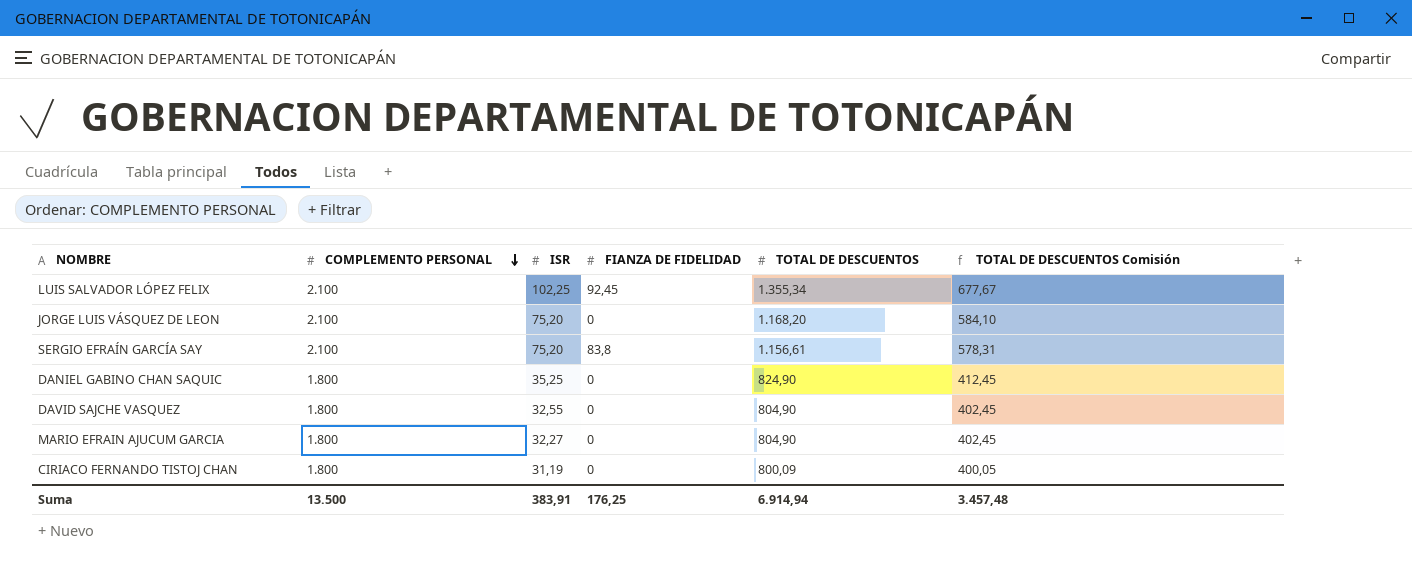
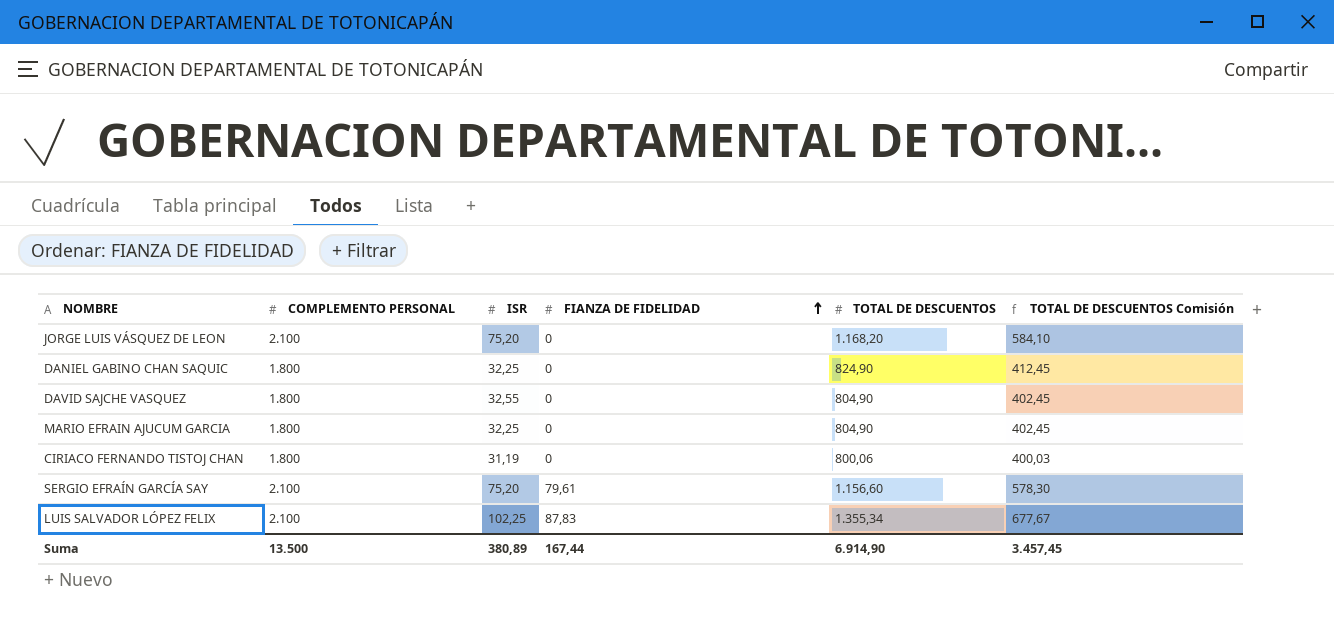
row order: COMPLEMENTO PERSONAL descending -> FIANZA DE FIDELIDAD ascending
DANIEL GABINO CHAN SAQUIC | ISR: 35,25 -> 32,25
MARIO EFRAIN AJUCUM GARCIA | ISR: 32,27 -> 32,25
CIRIACO FERNANDO TISTOJ CHAN | TOTAL DE DESCUENTOS: 800,09 -> 800,06
CIRIACO FERNANDO TISTOJ CHAN | TOTAL DE DESCUENTOS Comisión: 400,05 -> 400,03
SERGIO EFRAÍN GARCÍA SAY | FIANZA DE FIDELIDAD: 83,8 -> 79,61
SERGIO EFRAÍN GARCÍA SAY | TOTAL DE DESCUENTOS: 1.156,61 -> 1.156,60
SERGIO EFRAÍN GARCÍA SAY | TOTAL DE DESCUENTOS Comisión: 578,31 -> 578,30
LUIS SALVADOR LÓPEZ FELIX | FIANZA DE FIDELIDAD: 92,45 -> 87,83
Suma | ISR: 383,91 -> 380,89
Suma | FIANZA DE FIDELIDAD: 176,25 -> 167,44
Suma | TOTAL DE DESCUENTOS: 6.914,94 -> 6.914,90
Suma | TOTAL DE DESCUENTOS Comisión: 3.457,48 -> 3.457,45

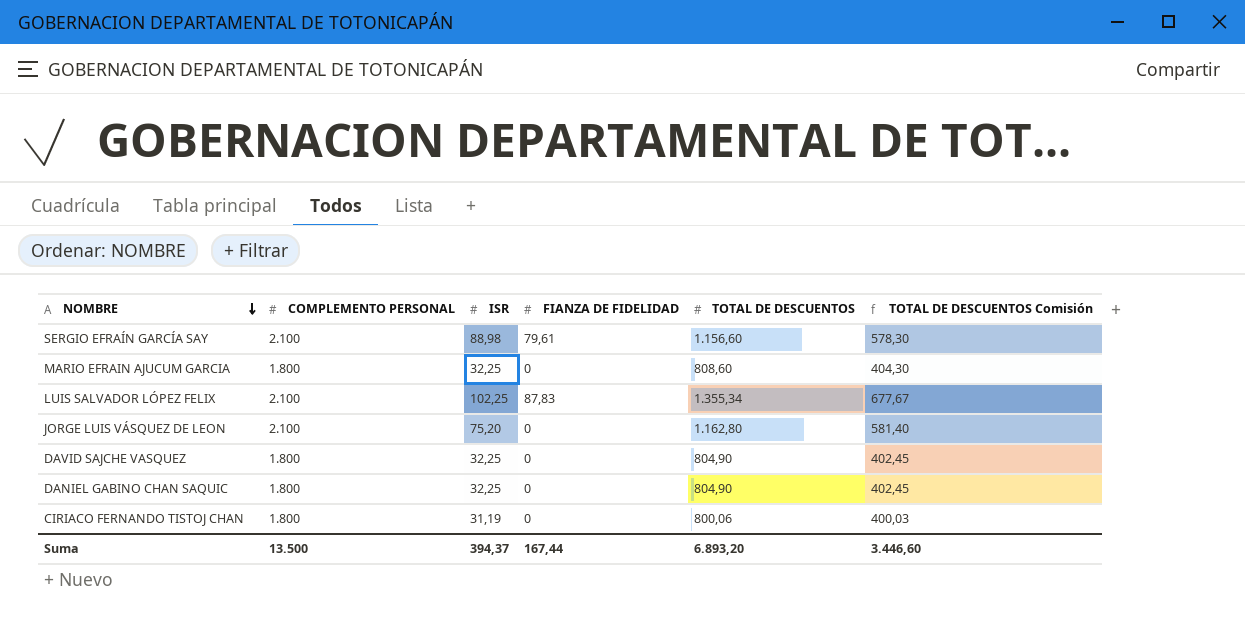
row order: FIANZA DE FIDELIDAD ascending -> NOMBRE descending
SERGIO EFRAÍN GARCÍA SAY | ISR: 75,20 -> 88,98
MARIO EFRAIN AJUCUM GARCIA | TOTAL DE DESCUENTOS: 804,90 -> 808,60
MARIO EFRAIN AJUCUM GARCIA | TOTAL DE DESCUENTOS Comisión: 402,45 -> 404,30
JORGE LUIS VÁSQUEZ DE LEON | TOTAL DE DESCUENTOS: 1.168,20 -> 1.162,80
JORGE LUIS VÁSQUEZ DE LEON | TOTAL DE DESCUENTOS Comisión: 584,10 -> 581,40
DAVID SAJCHE VASQUEZ | ISR: 32,55 -> 32,25
DANIEL GABINO CHAN SAQUIC | TOTAL DE DESCUENTOS: 824,90 -> 804,90
DANIEL GABINO CHAN SAQUIC | TOTAL DE DESCUENTOS Comisión: 412,45 -> 402,45
Suma | ISR: 380,89 -> 394,37
Suma | TOTAL DE DESCUENTOS: 6.914,90 -> 6.893,20
Suma | TOTAL DE DESCUENTOS Comisión: 3.457,45 -> 3.446,60

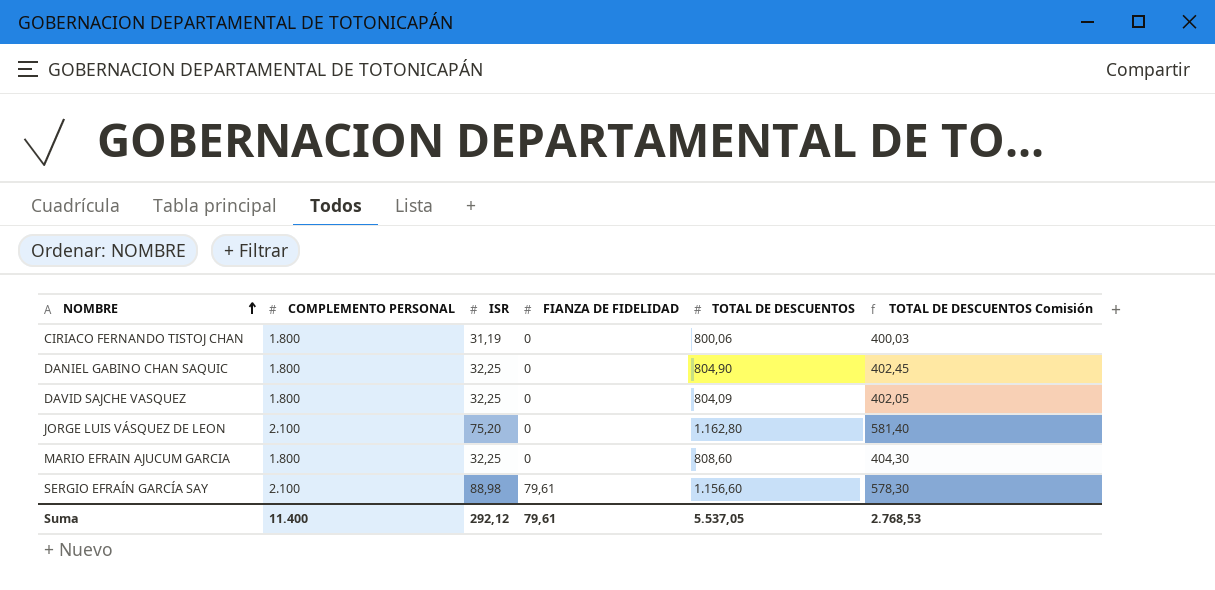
row order: NOMBRE descending -> NOMBRE ascending
row LUIS SALVADOR LÓPEZ FELIX: 2.100 | 102,25 | 87,83 | 1.355,34 | 677,67 -> none
DAVID SAJCHE VASQUEZ | TOTAL DE DESCUENTOS: 804,90 -> 804,09
DAVID SAJCHE VASQUEZ | TOTAL DE DESCUENTOS Comisión: 402,45 -> 402,05
Suma | COMPLEMENTO PERSONAL: 13.500 -> 11.400
Suma | ISR: 394,37 -> 292,12
Suma | FIANZA DE FIDELIDAD: 167,44 -> 79,61
Suma | TOTAL DE DESCUENTOS: 6.893,20 -> 5.537,05
Suma | TOTAL DE DESCUENTOS Comisión: 3.446,60 -> 2.768,53

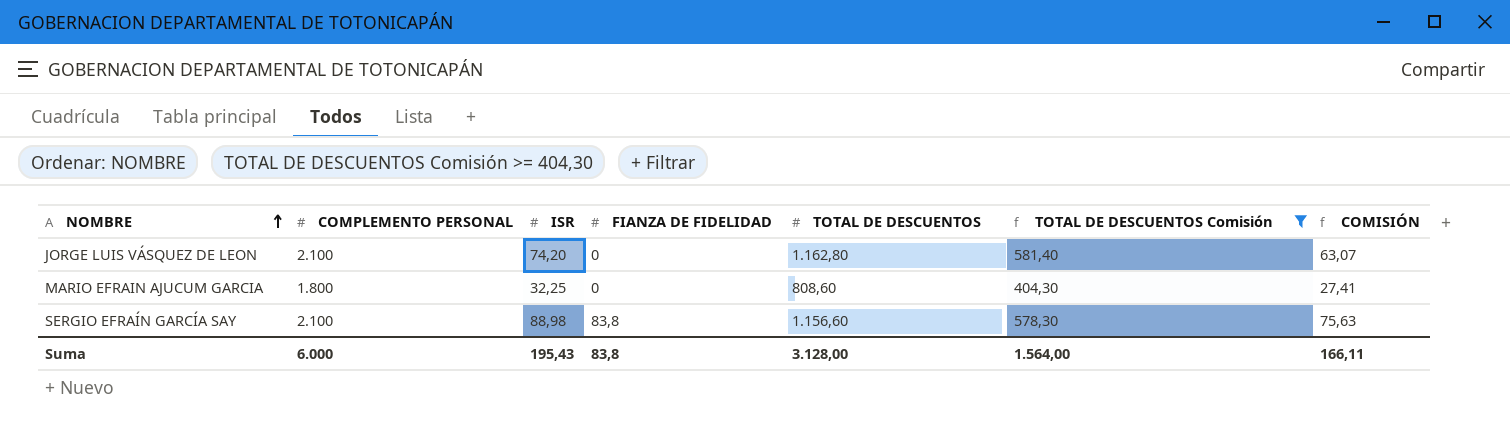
filter: none -> TOTAL DE DESCUENTOS Comisión >= 404,30
column COMISIÓN | formula: none -> [ISR] * 0,85
JORGE LUIS VÁSQUEZ DE LEON | ISR: 75,20 -> 74,20
SERGIO EFRAÍN GARCÍA SAY | FIANZA DE FIDELIDAD: 79,61 -> 83,8
Suma | COMPLEMENTO PERSONAL: 11.400 -> 6.000
Suma | ISR: 292,12 -> 195,43
Suma | FIANZA DE FIDELIDAD: 79,61 -> 83,8
Suma | TOTAL DE DESCUENTOS: 5.537,05 -> 3.128,00
Suma | TOTAL DE DESCUENTOS Comisión: 2.768,53 -> 1.564,00

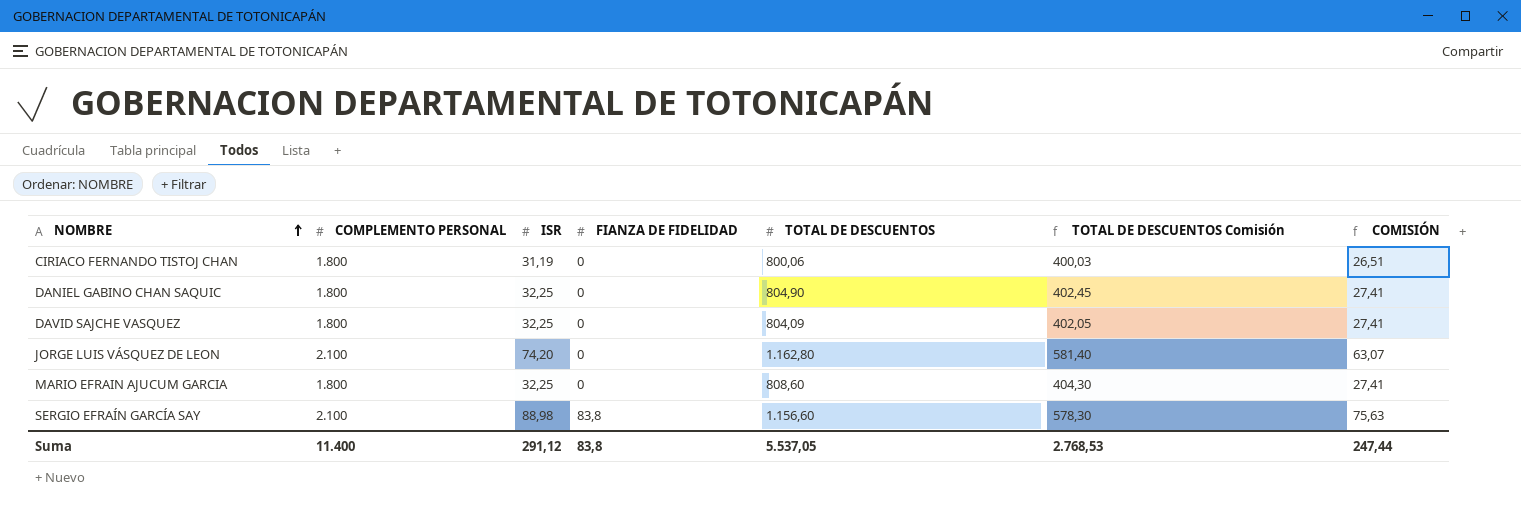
filter: TOTAL DE DESCUENTOS Comisión >= 404,30 -> none
Suma | COMPLEMENTO PERSONAL: 6.000 -> 11.400
Suma | ISR: 195,43 -> 291,12
Suma | TOTAL DE DESCUENTOS: 3.128,00 -> 5.537,05
Suma | TOTAL DE DESCUENTOS Comisión: 1.564,00 -> 2.768,53
Suma | COMISIÓN: 166,11 -> 247,44

